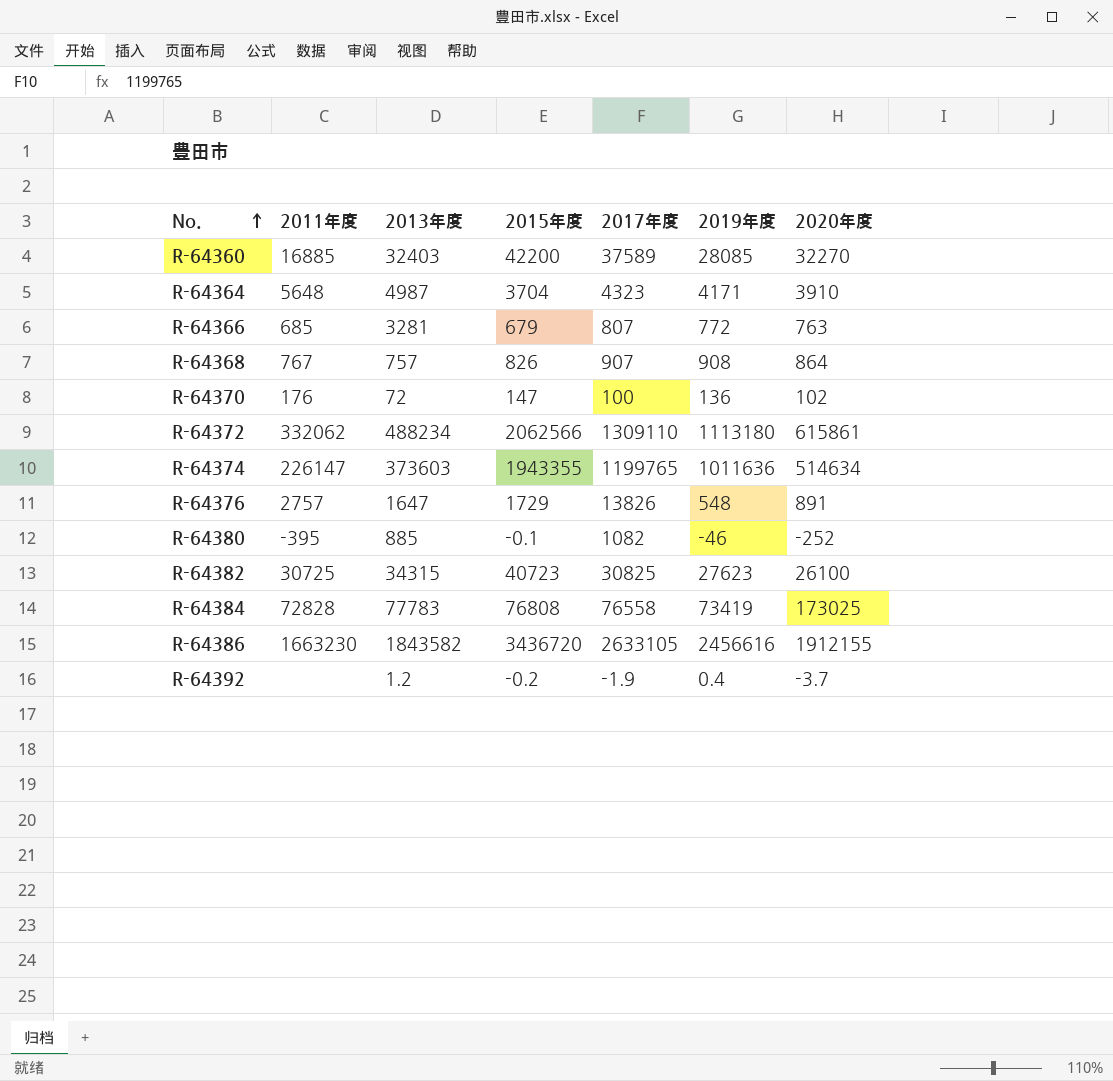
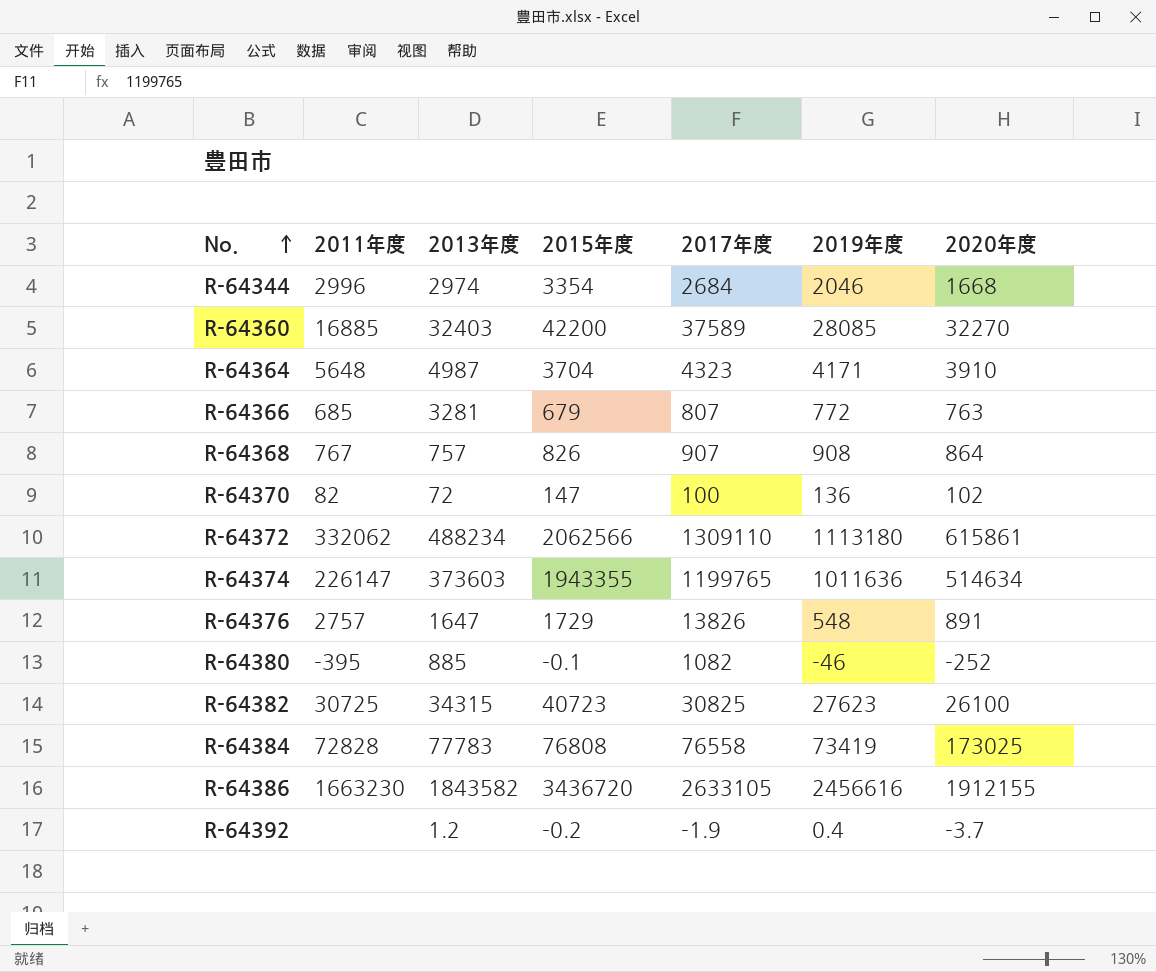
row R-64344: none -> 2996 | 2974 | 3354 | 2684 | 2046 | 1668
R-64370 | 2011年度: 176 -> 82

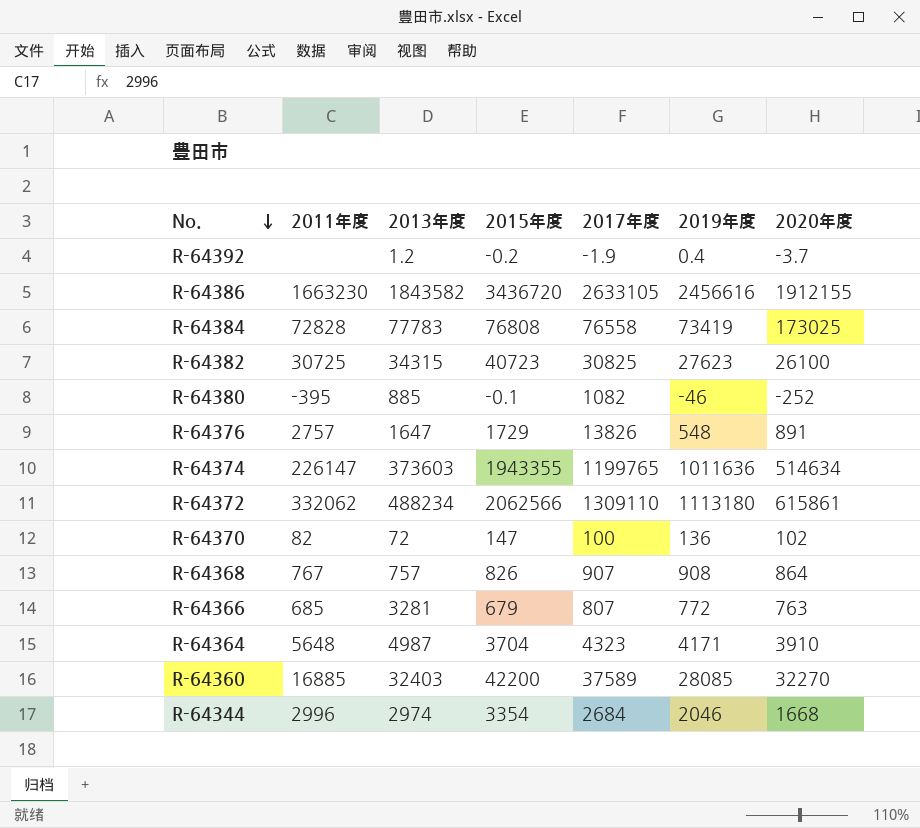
row order: No. ascending -> No. descending

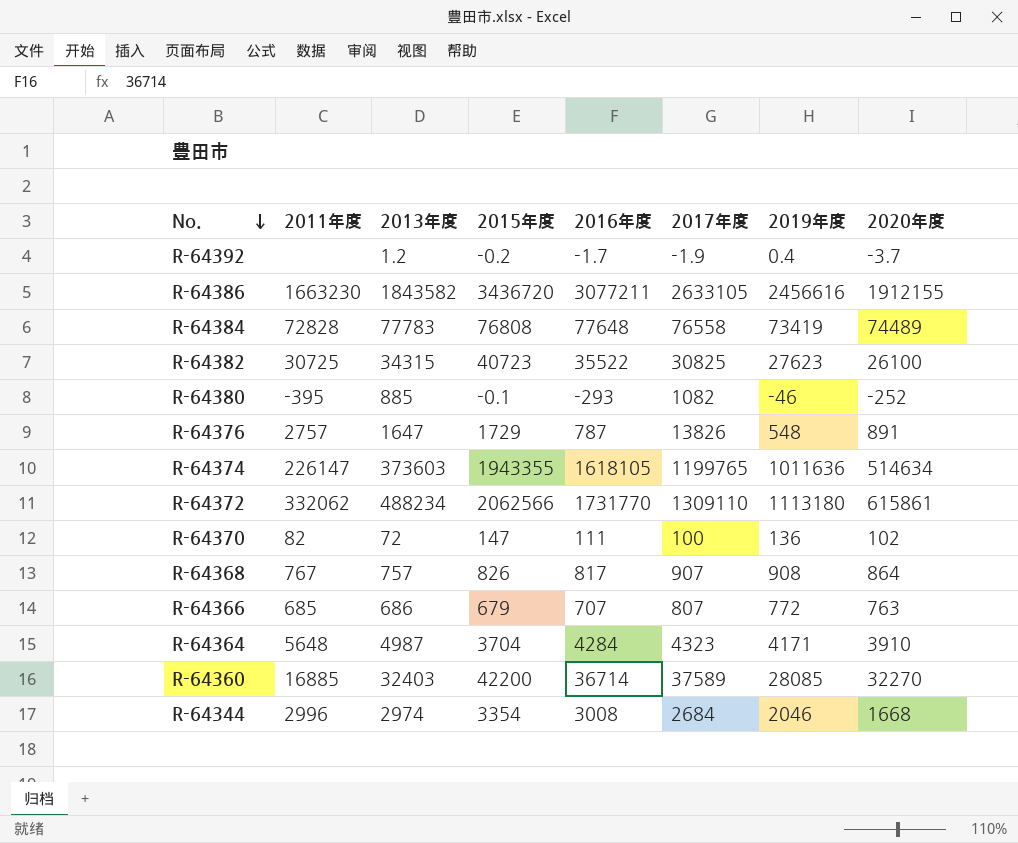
column 2016年度 | position: none -> 5
R-64384 | 2020年度: 173025 -> 74489
R-64366 | 2013年度: 3281 -> 686

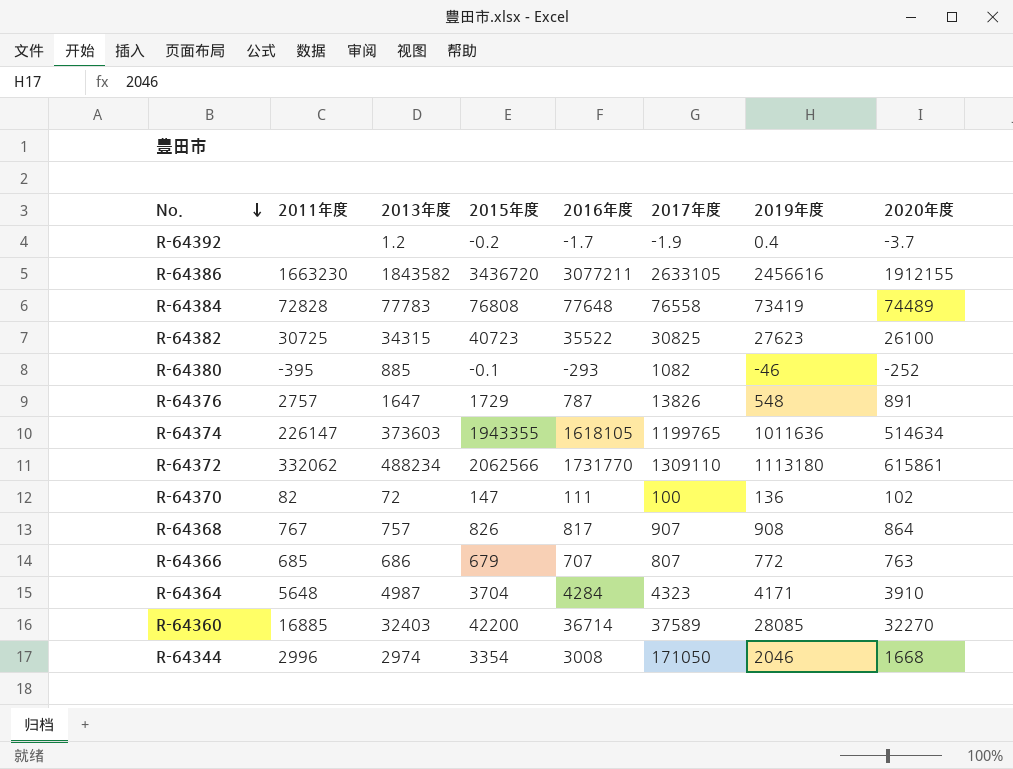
R-64344 | 2017年度: 2684 -> 171050

